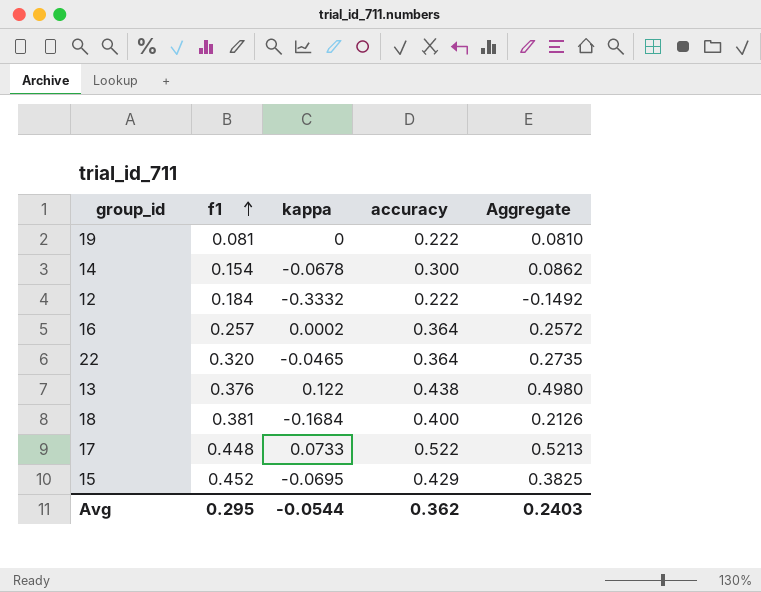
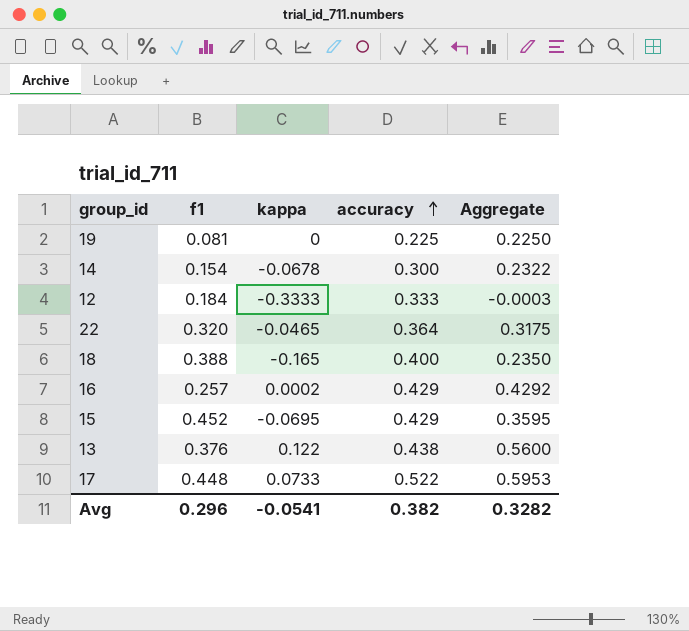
row order: f1 ascending -> accuracy ascending
column Aggregate | formula: [f1] + [kappa] -> [kappa] + [accuracy]
19 | accuracy: 0.222 -> 0.225
12 | kappa: -0.3332 -> -0.3333
12 | accuracy: 0.222 -> 0.333
18 | f1: 0.381 -> 0.388
18 | kappa: -0.1684 -> -0.165
16 | accuracy: 0.364 -> 0.429
Avg | f1: 0.295 -> 0.296
Avg | kappa: -0.0544 -> -0.0541
Avg | accuracy: 0.362 -> 0.382
Avg | Aggregate: 0.2403 -> 0.3282

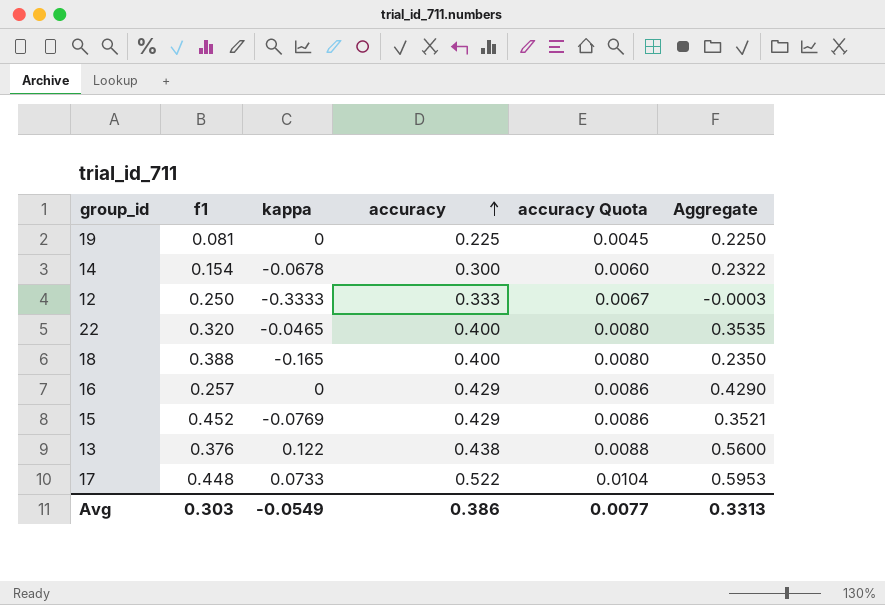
column accuracy Quota | formula: none -> [accuracy] * 0.02
12 | f1: 0.184 -> 0.250
22 | accuracy: 0.364 -> 0.400
22 | Aggregate: 0.3175 -> 0.3535
16 | kappa: 0.0002 -> 0
16 | Aggregate: 0.4292 -> 0.4290
15 | kappa: -0.0695 -> -0.0769
15 | Aggregate: 0.3595 -> 0.3521
Avg | f1: 0.296 -> 0.303
Avg | kappa: -0.0541 -> -0.0549
Avg | accuracy: 0.382 -> 0.386
Avg | Aggregate: 0.3282 -> 0.3313

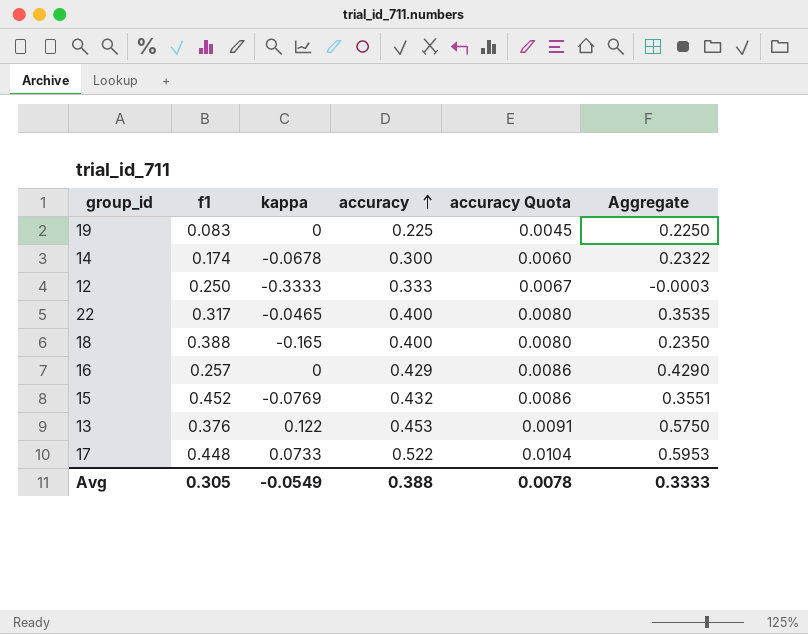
19 | f1: 0.081 -> 0.083
14 | f1: 0.154 -> 0.174
22 | f1: 0.320 -> 0.317
15 | accuracy: 0.429 -> 0.432
15 | Aggregate: 0.3521 -> 0.3551
13 | accuracy: 0.438 -> 0.453
13 | accuracy Quota: 0.0088 -> 0.0091
13 | Aggregate: 0.5600 -> 0.5750
Avg | f1: 0.303 -> 0.305
Avg | accuracy: 0.386 -> 0.388
Avg | accuracy Quota: 0.0077 -> 0.0078
Avg | Aggregate: 0.3313 -> 0.3333

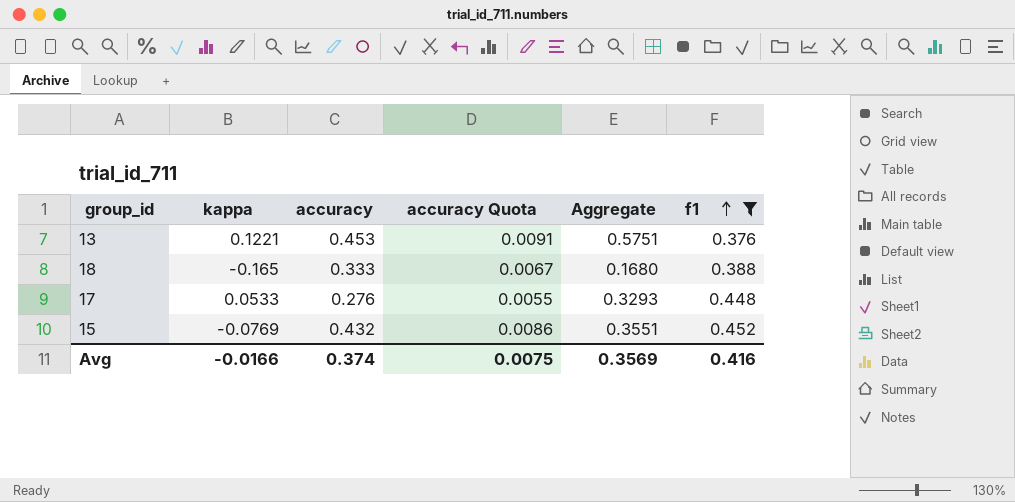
filter: none -> f1 >= 0.376
row order: accuracy ascending -> f1 ascending
column f1 | position: 2 -> 6
13 | kappa: 0.122 -> 0.1221
13 | Aggregate: 0.5750 -> 0.5751
18 | accuracy: 0.400 -> 0.333
18 | accuracy Quota: 0.0080 -> 0.0067
18 | Aggregate: 0.2350 -> 0.1680
17 | kappa: 0.0733 -> 0.0533
17 | accuracy: 0.522 -> 0.276
17 | accuracy Quota: 0.0104 -> 0.0055
17 | Aggregate: 0.5953 -> 0.3293
Avg | kappa: -0.0549 -> -0.0166
Avg | accuracy: 0.388 -> 0.374
Avg | accuracy Quota: 0.0078 -> 0.0075
Avg | Aggregate: 0.3333 -> 0.3569
Avg | f1: 0.305 -> 0.416

